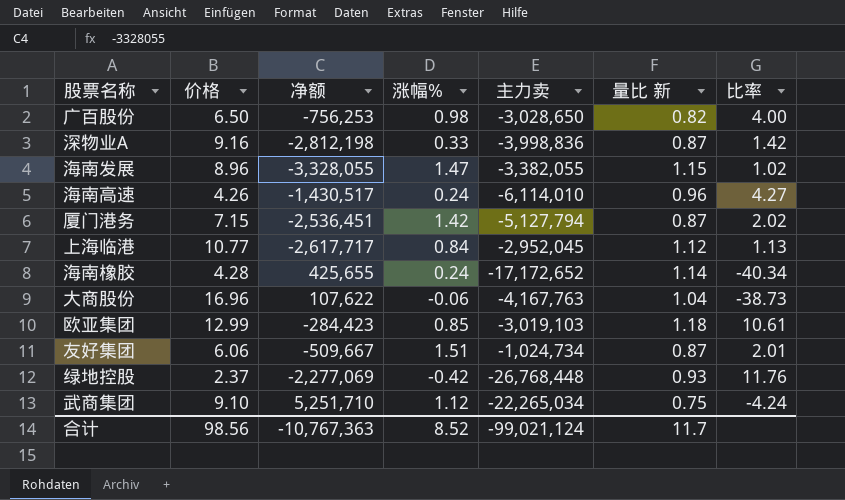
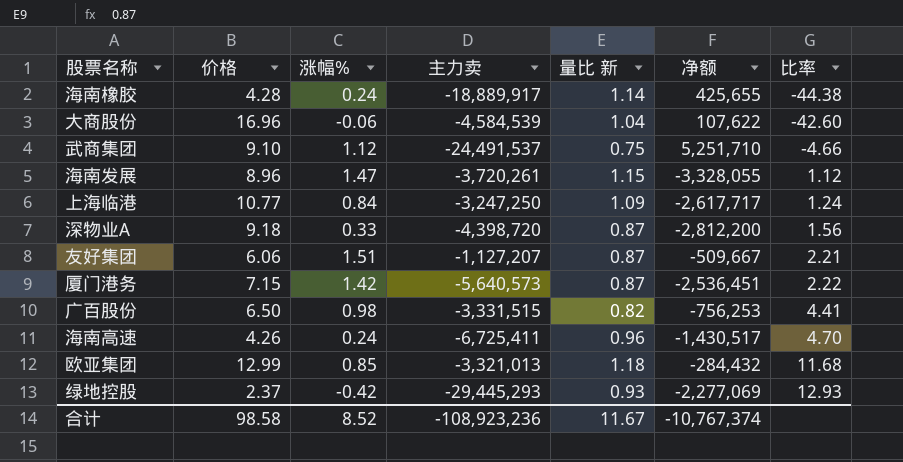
row order: none -> 比率 ascending
column 净额 | position: 3 -> 6
海南橡胶 | 主力卖: -17,172,652 -> -18,889,917
海南橡胶 | 比率: -40.34 -> -44.38
大商股份 | 主力卖: -4,167,763 -> -4,584,539
大商股份 | 比率: -38.73 -> -42.60
武商集团 | 主力卖: -22,265,034 -> -24,491,537
武商集团 | 比率: -4.24 -> -4.66
海南发展 | 主力卖: -3,382,055 -> -3,720,261
海南发展 | 比率: 1.02 -> 1.12
上海临港 | 主力卖: -2,952,045 -> -3,247,250
上海临港 | 量比 新: 1.12 -> 1.09
上海临港 | 比率: 1.13 -> 1.24
深物业A | 价格: 9.16 -> 9.18
深物业A | 主力卖: -3,998,836 -> -4,398,720
深物业A | 净额: -2,812,198 -> -2,812,200
深物业A | 比率: 1.42 -> 1.56
友好集团 | 主力卖: -1,024,734 -> -1,127,207
友好集团 | 比率: 2.01 -> 2.21
厦门港务 | 主力卖: -5,127,794 -> -5,640,573
厦门港务 | 比率: 2.02 -> 2.22
广百股份 | 主力卖: -3,028,650 -> -3,331,515
广百股份 | 比率: 4.00 -> 4.41
海南高速 | 主力卖: -6,114,010 -> -6,725,411
海南高速 | 比率: 4.27 -> 4.70
欧亚集团 | 主力卖: -3,019,103 -> -3,321,013
欧亚集团 | 净额: -284,423 -> -284,432
欧亚集团 | 比率: 10.61 -> 11.68
绿地控股 | 主力卖: -26,768,448 -> -29,445,293
绿地控股 | 比率: 11.76 -> 12.93
合计 | 价格: 98.56 -> 98.58
合计 | 主力卖: -99,021,124 -> -108,923,236
合计 | 量比 新: 11.7 -> 11.67
合计 | 净额: -10,767,363 -> -10,767,374

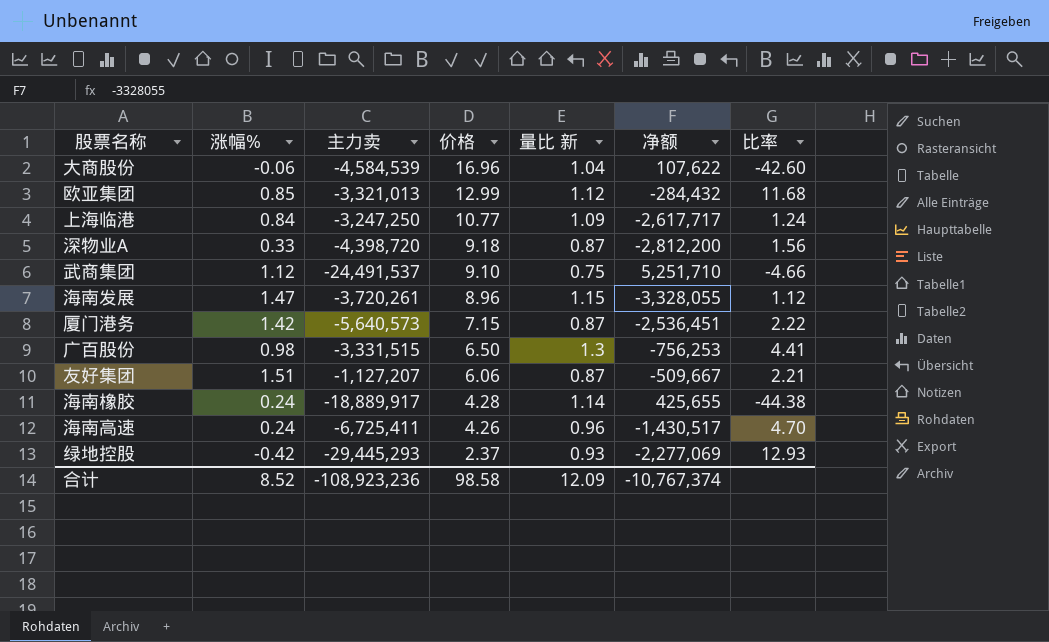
row order: 比率 ascending -> 价格 descending
column 价格 | position: 2 -> 4
欧亚集团 | 量比 新: 1.18 -> 1.12
广百股份 | 量比 新: 0.82 -> 1.3
合计 | 量比 新: 11.67 -> 12.09

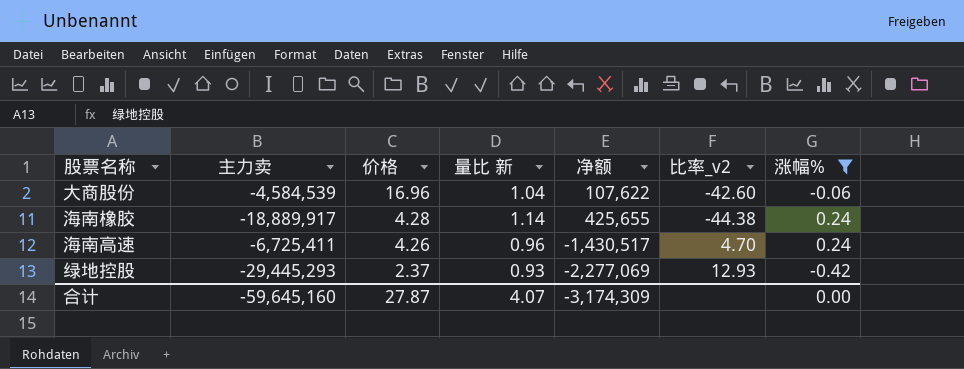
filter: none -> 涨幅% <= 0.24
column name: 比率 -> 比率_v2
column 涨幅% | position: 2 -> 7
合计 | 主力卖: -108,923,236 -> -59,645,160
合计 | 价格: 98.58 -> 27.87
合计 | 量比 新: 12.09 -> 4.07
合计 | 净额: -10,767,374 -> -3,174,309
合计 | 涨幅%: 8.52 -> 0.00

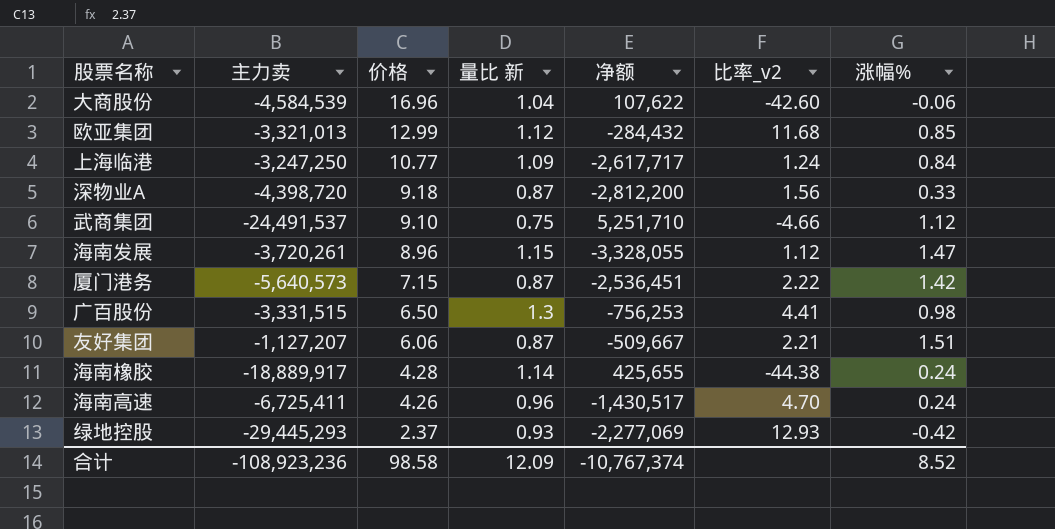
filter: 涨幅% <= 0.24 -> none
合计 | 主力卖: -59,645,160 -> -108,923,236
合计 | 价格: 27.87 -> 98.58
合计 | 量比 新: 4.07 -> 12.09
合计 | 净额: -3,174,309 -> -10,767,374
合计 | 涨幅%: 0.00 -> 8.52

